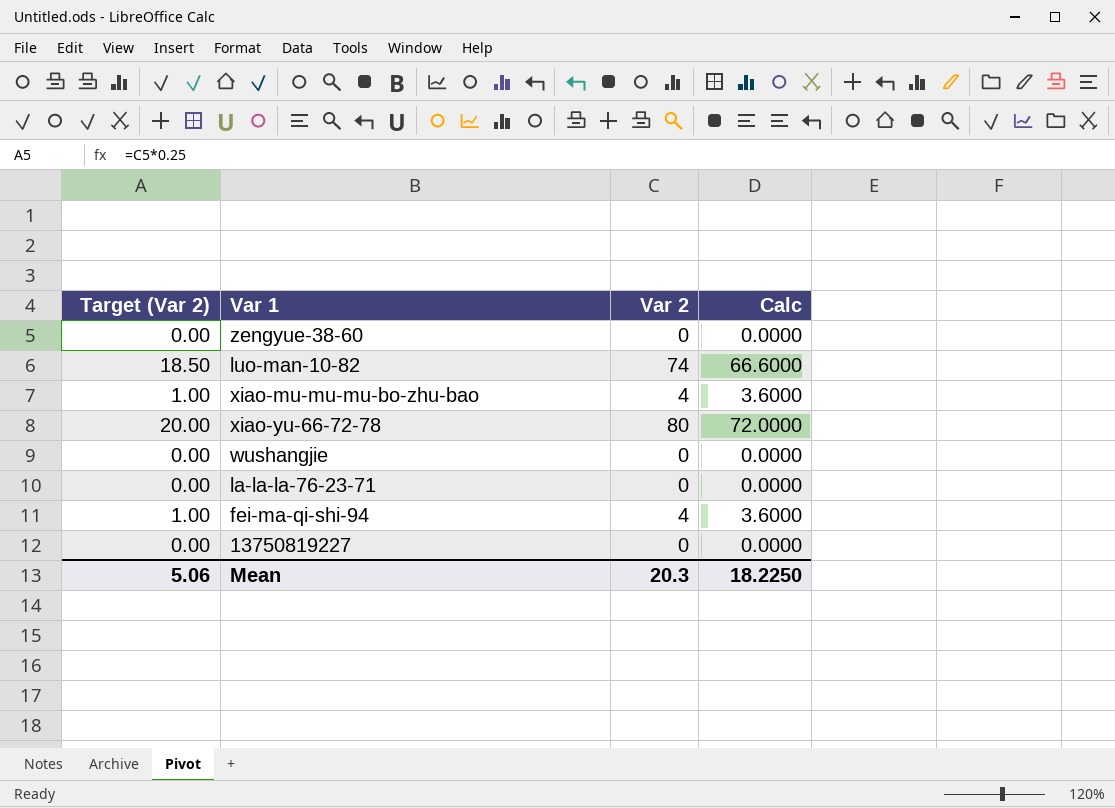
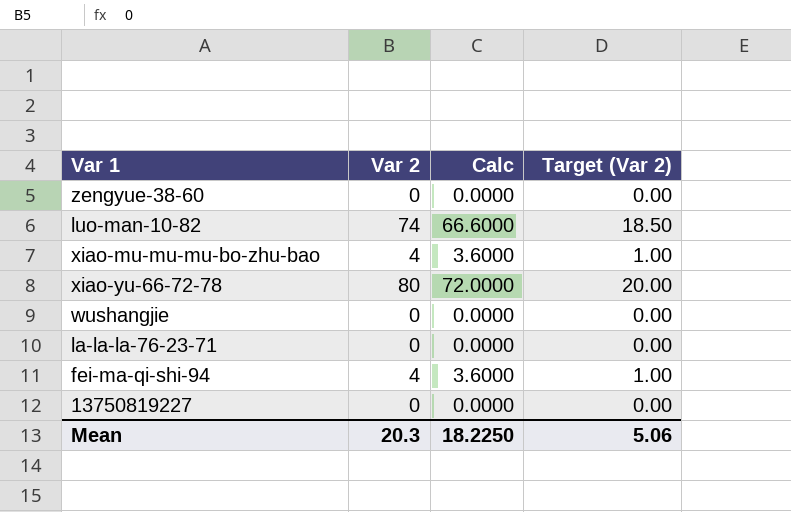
column Target (Var 2) | position: 1 -> 4

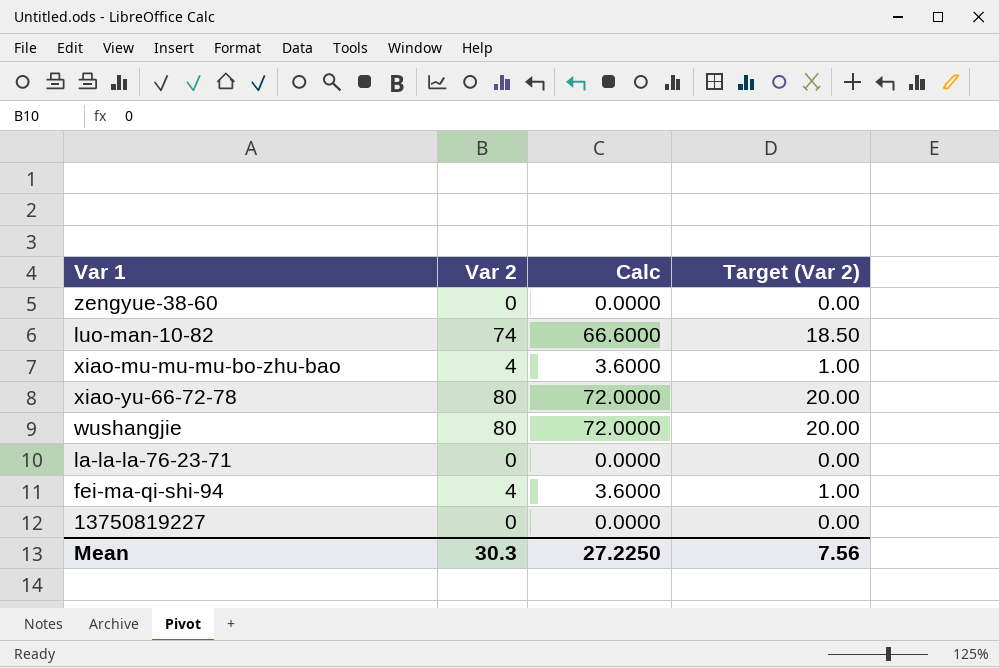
wushangjie | Var 2: 0 -> 80
wushangjie | Calc: 0.0000 -> 72.0000
wushangjie | Target (Var 2): 0.00 -> 20.00
Mean | Var 2: 20.3 -> 30.3
Mean | Calc: 18.2250 -> 27.2250
Mean | Target (Var 2): 5.06 -> 7.56

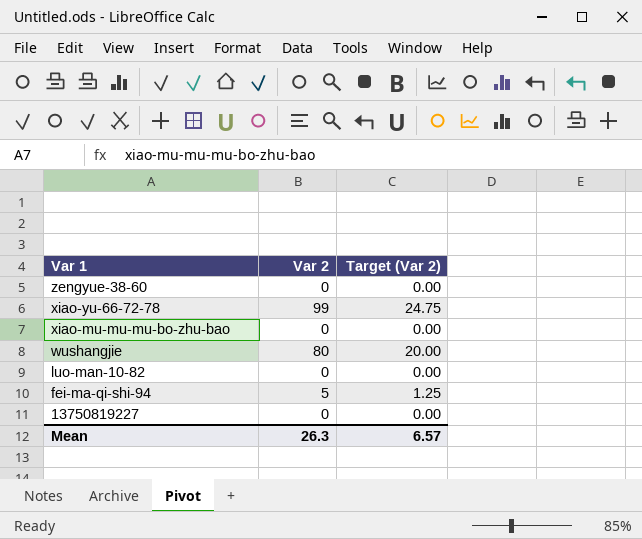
row order: none -> Var 1 descending
column Calc | formula: [Var 2] * 0.9 -> none
row la-la-la-76-23-71: 0 | 0.0000 | 0.00 -> none
xiao-yu-66-72-78 | Var 2: 80 -> 99
xiao-yu-66-72-78 | Target (Var 2): 20.00 -> 24.75
xiao-mu-mu-mu-bo-zhu-bao | Var 2: 4 -> 0
xiao-mu-mu-mu-bo-zhu-bao | Target (Var 2): 1.00 -> 0.00
luo-man-10-82 | Var 2: 74 -> 0
luo-man-10-82 | Target (Var 2): 18.50 -> 0.00
fei-ma-qi-shi-94 | Var 2: 4 -> 5
fei-ma-qi-shi-94 | Target (Var 2): 1.00 -> 1.25
Mean | Var 2: 30.3 -> 26.3
Mean | Target (Var 2): 7.56 -> 6.57

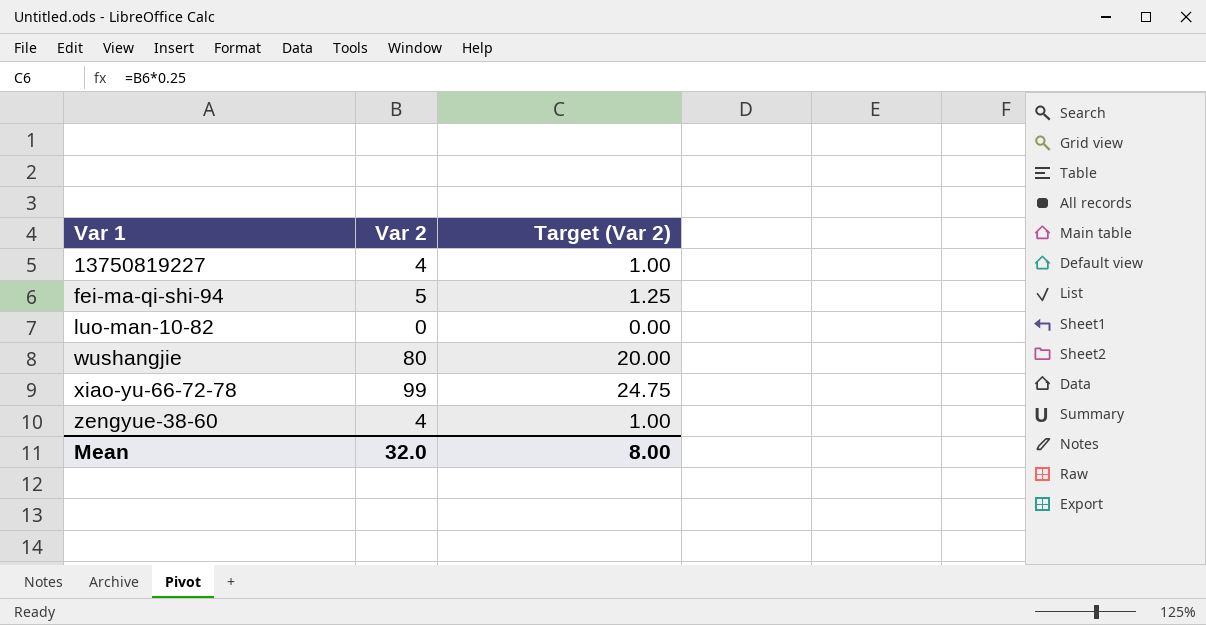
row order: Var 1 descending -> Var 1 ascending
row xiao-mu-mu-mu-bo-zhu-bao: 0 | 0.00 -> none
13750819227 | Var 2: 0 -> 4
13750819227 | Target (Var 2): 0.00 -> 1.00
zengyue-38-60 | Var 2: 0 -> 4
zengyue-38-60 | Target (Var 2): 0.00 -> 1.00
Mean | Var 2: 26.3 -> 32.0
Mean | Target (Var 2): 6.57 -> 8.00

